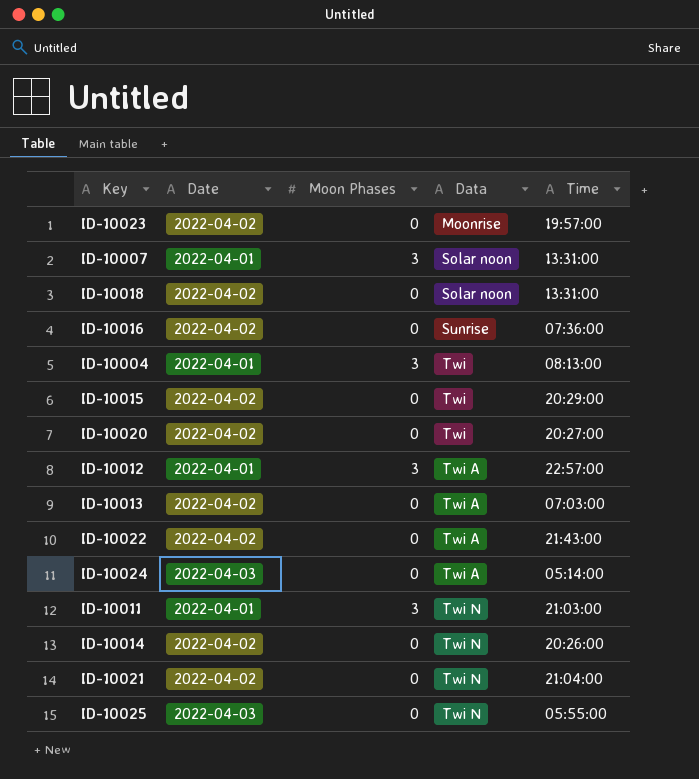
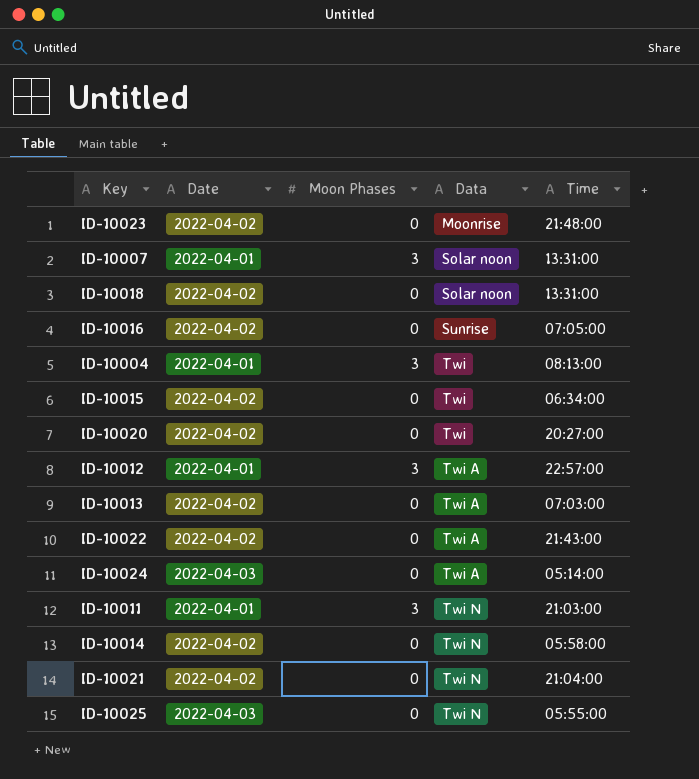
ID-10023 | Time: 19:57:00 -> 21:48:00
ID-10016 | Time: 07:36:00 -> 07:05:00
ID-10015 | Time: 20:29:00 -> 06:34:00
ID-10014 | Time: 20:26:00 -> 05:58:00

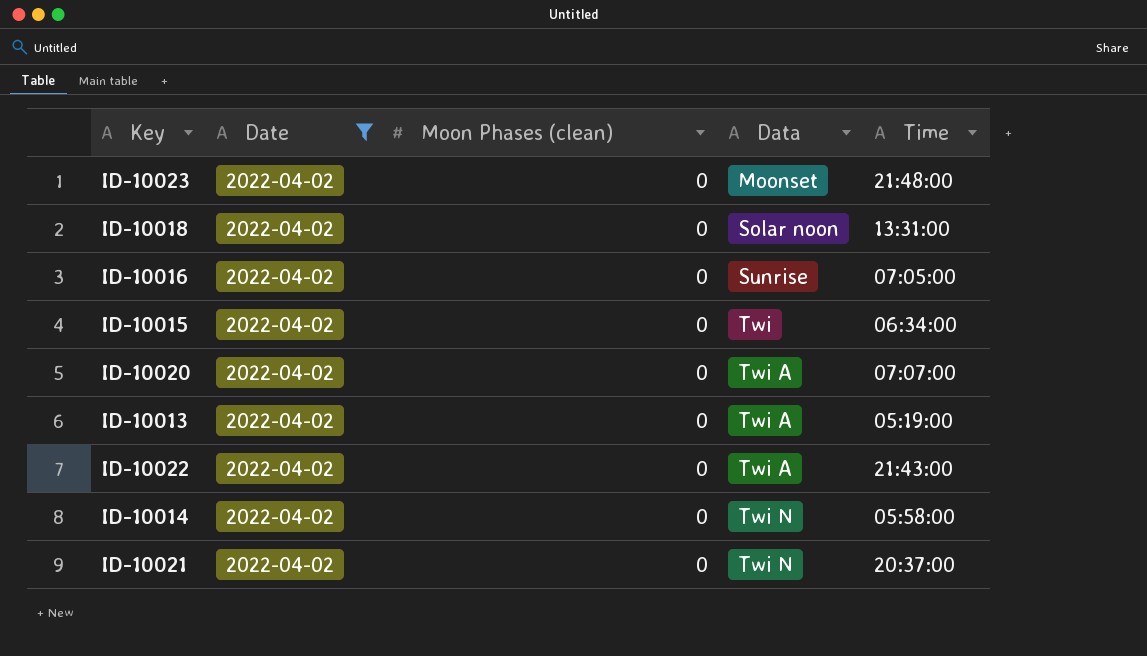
filter: none -> Date = 2022-04-02
column name: Moon Phases -> Moon Phases (clean)
ID-10023 | Data: Moonrise -> Moonset
ID-10020 | Data: Twi -> Twi A
ID-10020 | Time: 20:27:00 -> 07:07:00
ID-10013 | Time: 07:03:00 -> 05:19:00
ID-10021 | Time: 21:04:00 -> 20:37:00

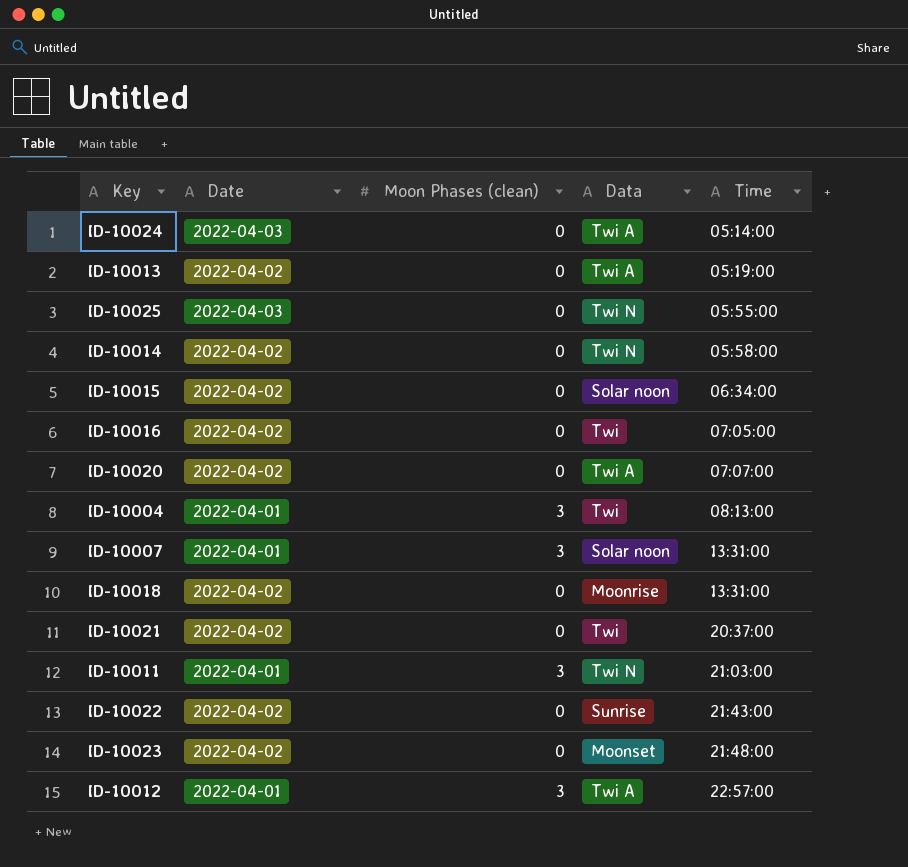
filter: Date = 2022-04-02 -> none
row order: Data ascending -> Time ascending
ID-10015 | Data: Twi -> Solar noon
ID-10016 | Data: Sunrise -> Twi
ID-10018 | Data: Solar noon -> Moonrise
ID-10021 | Data: Twi N -> Twi
ID-10022 | Data: Twi A -> Sunrise

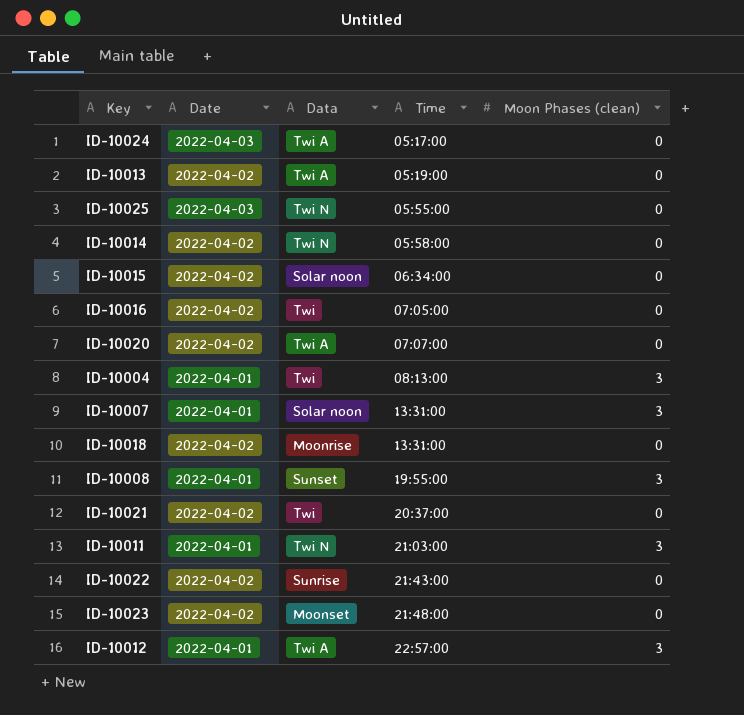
column Moon Phases (clean) | position: 3 -> 5
ID-10024 | Time: 05:14:00 -> 05:17:00
row ID-10008: none -> 2022-04-01 | Sunset | 19:55:00 | 3

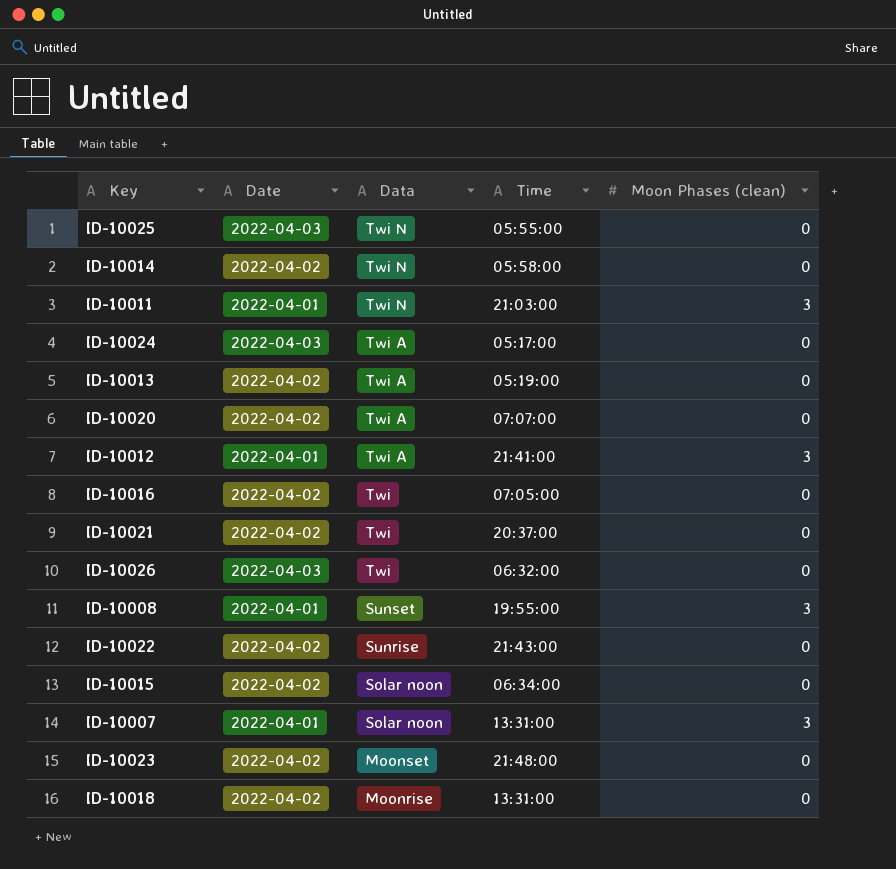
row order: Time ascending -> Data descending
row ID-10004: 2022-04-01 | Twi | 08:13:00 | 3 -> none
ID-10012 | Time: 22:57:00 -> 21:41:00
row ID-10026: none -> 2022-04-03 | Twi | 06:32:00 | 0

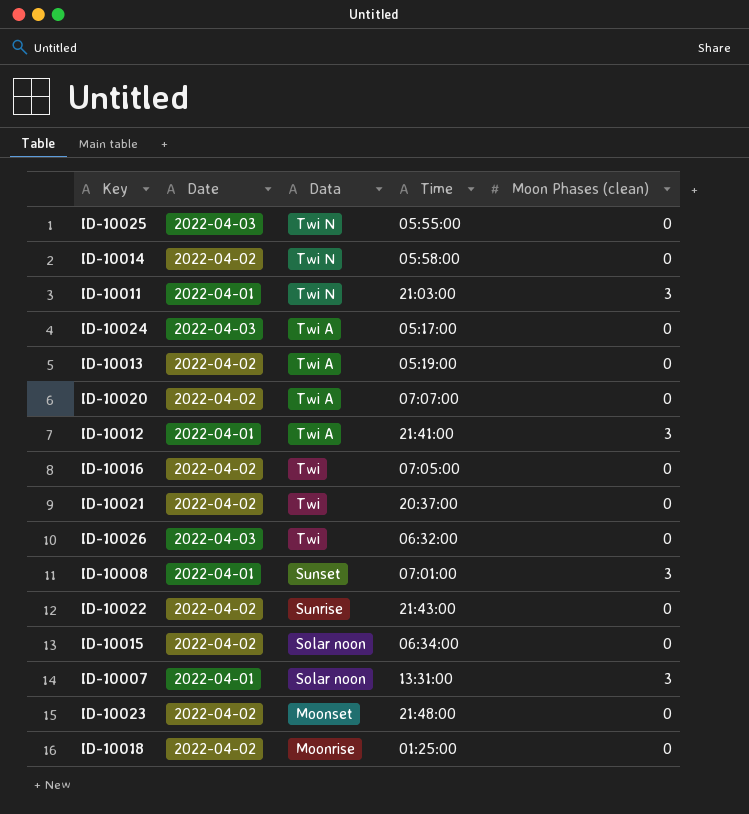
ID-10008 | Time: 19:55:00 -> 07:01:00
ID-10018 | Time: 13:31:00 -> 01:25:00

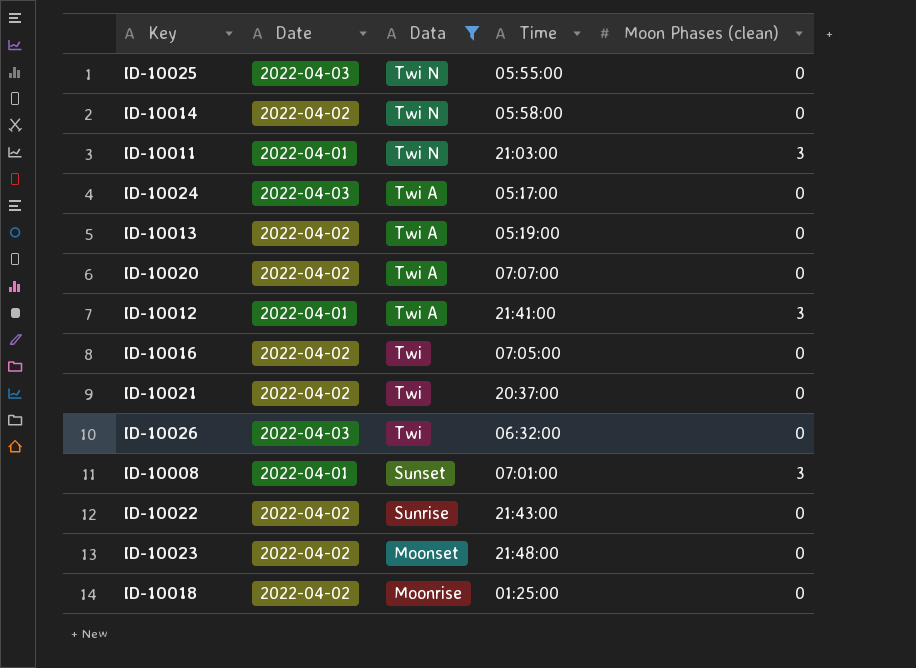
filter: none -> Data != Solar noon

